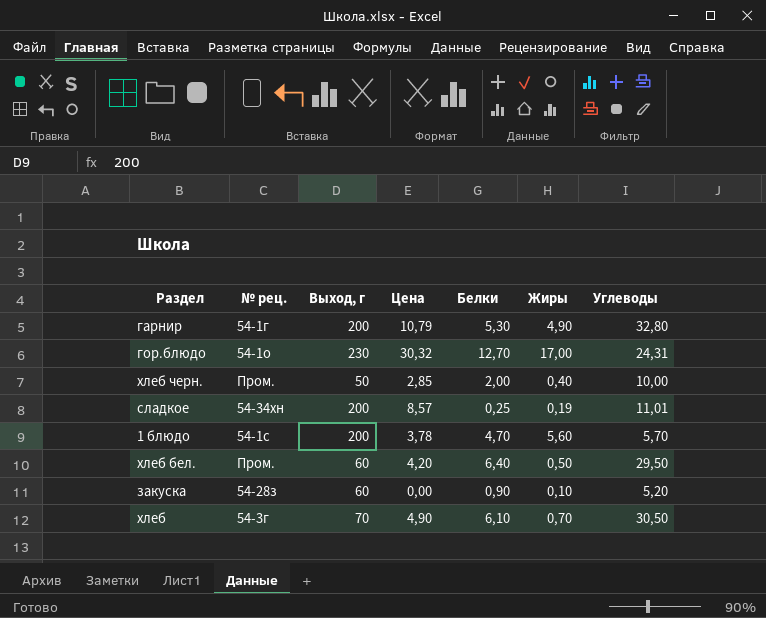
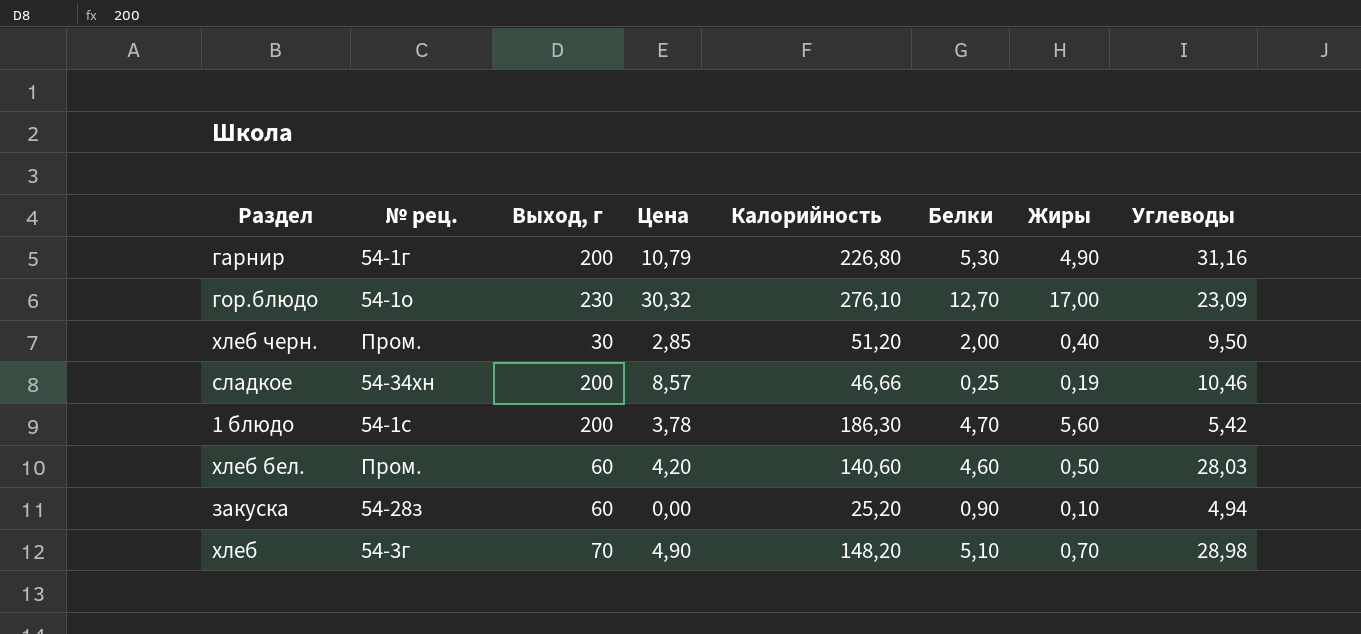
column Калорийность | position: none -> 5
гарнир | Углеводы: 32,80 -> 31,16
гор.блюдо | Углеводы: 24,31 -> 23,09
хлеб черн. | Выход, г: 50 -> 30
хлеб черн. | Углеводы: 10,00 -> 9,50
сладкое | Углеводы: 11,01 -> 10,46
1 блюдо | Углеводы: 5,70 -> 5,42
хлеб бел. | Белки: 6,40 -> 4,60
хлеб бел. | Углеводы: 29,50 -> 28,03
закуска | Углеводы: 5,20 -> 4,94
хлеб | Белки: 6,10 -> 5,10
хлеб | Углеводы: 30,50 -> 28,98

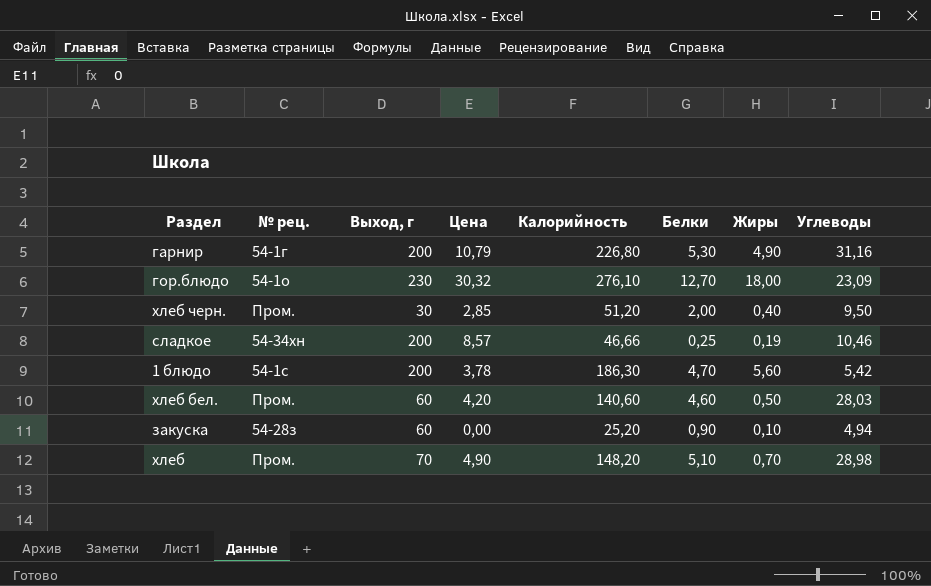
гор.блюдо | Жиры: 17,00 -> 18,00
хлеб | № рец.: 54-3г -> Пром.

